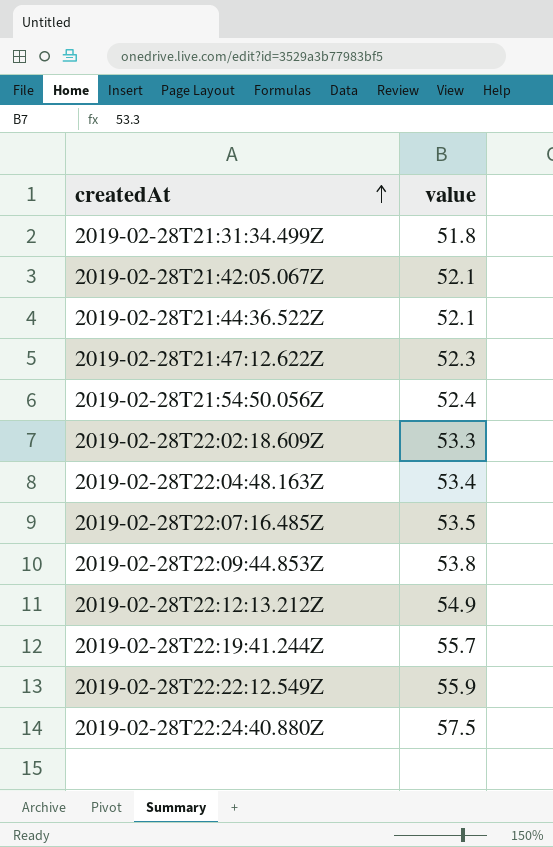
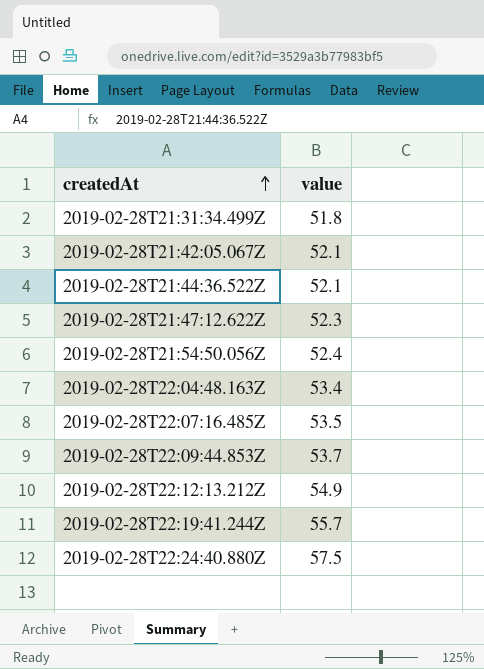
row 2019-02-28T22:02:18.609Z: 53.3 -> none
row 2019-02-28T22:22:12.549Z: 55.9 -> none
2019-02-28T22:09:44.853Z | value: 53.8 -> 53.7

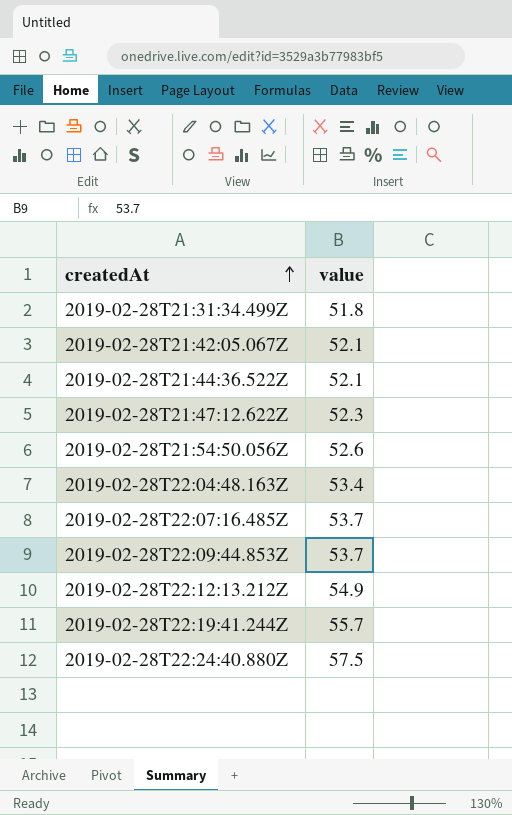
2019-02-28T21:54:50.056Z | value: 52.4 -> 52.6
2019-02-28T22:07:16.485Z | value: 53.5 -> 53.7

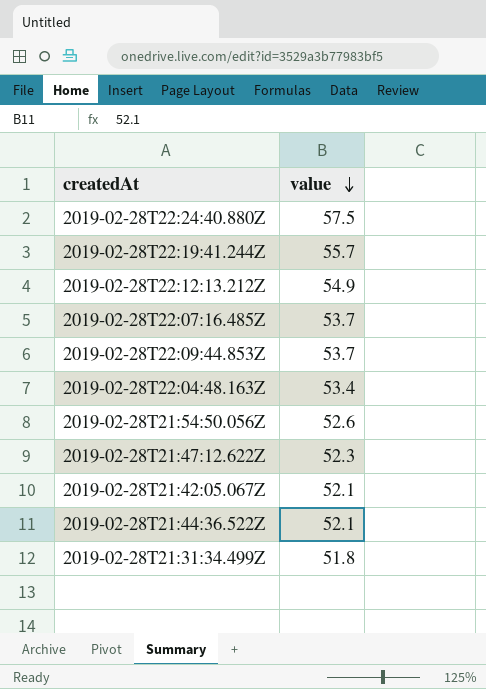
row order: createdAt ascending -> value descending

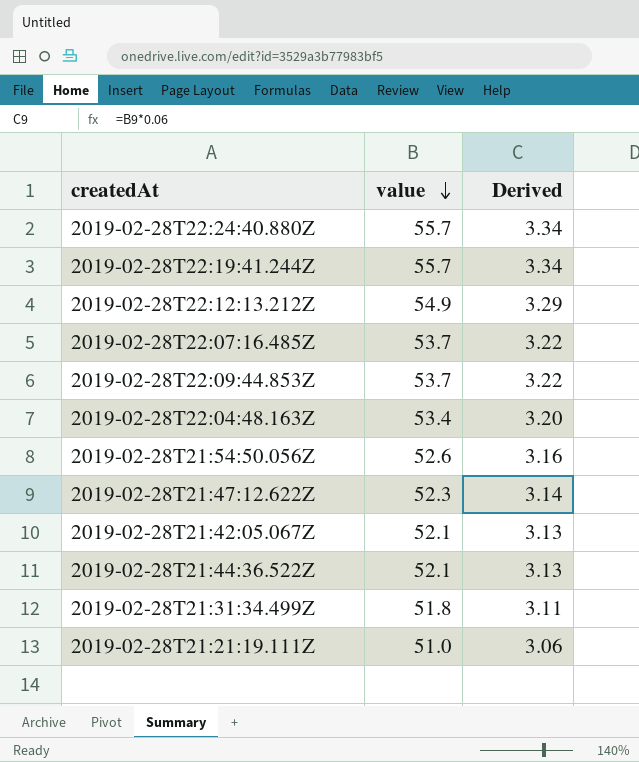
column Derived | formula: none -> [value] * 0.06
2019-02-28T22:24:40.880Z | value: 57.5 -> 55.7
row 2019-02-28T21:21:19.111Z: none -> 51.0 | 3.06

